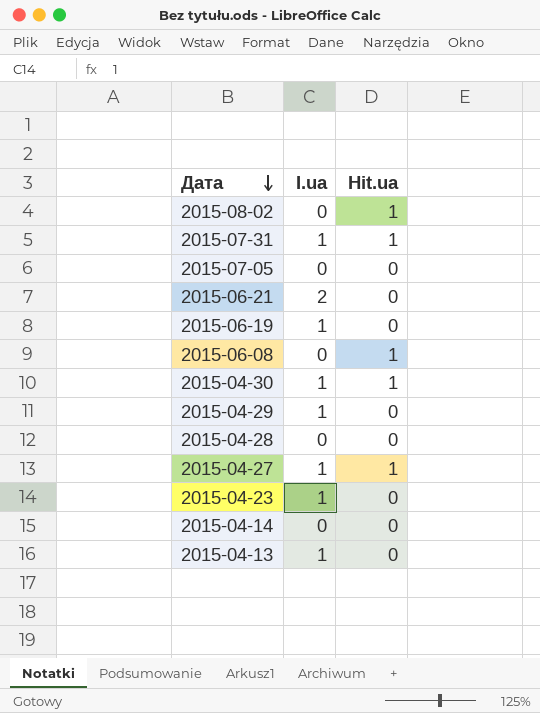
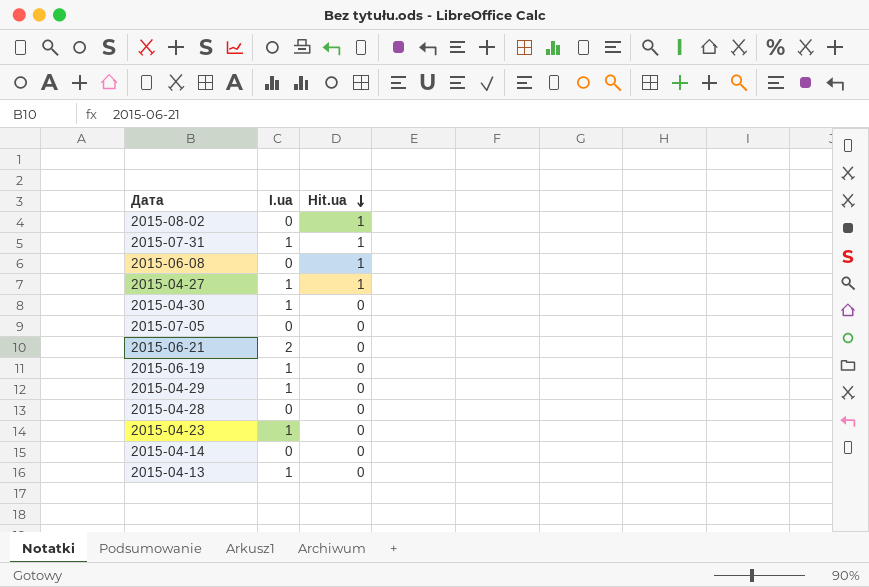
row order: Дата descending -> Hit.ua descending
2015-04-30 | Hit.ua: 1 -> 0

